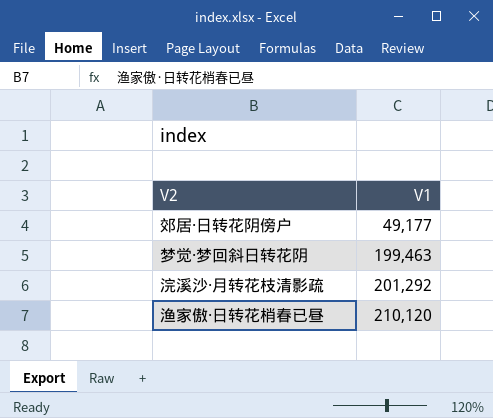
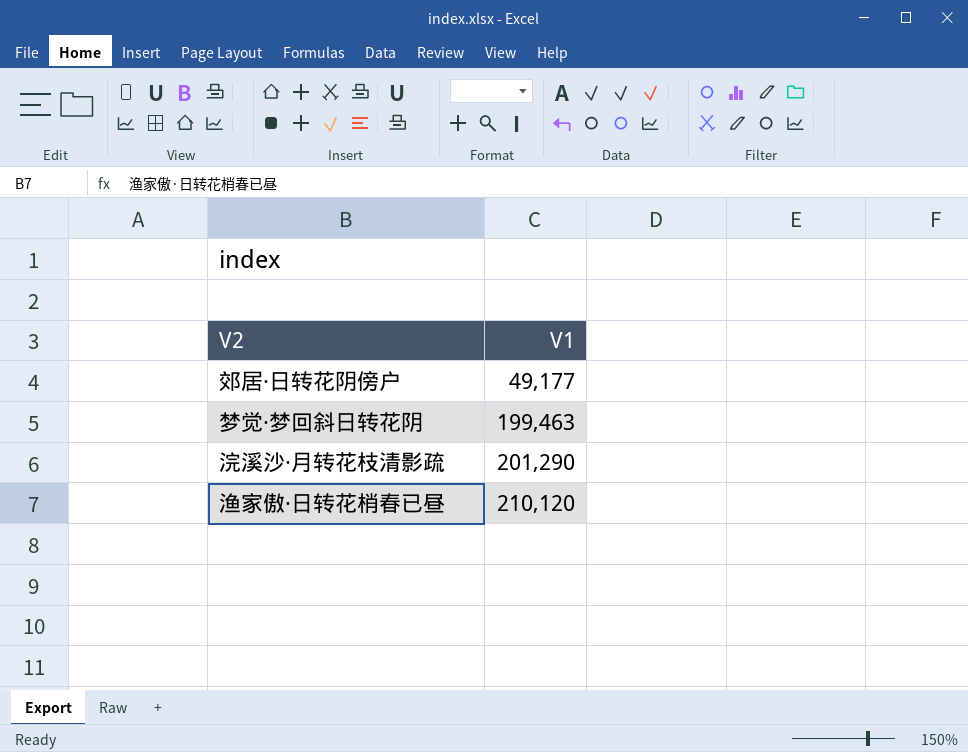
浣溪沙·月转花枝清影疏 | V1: 201,292 -> 201,290

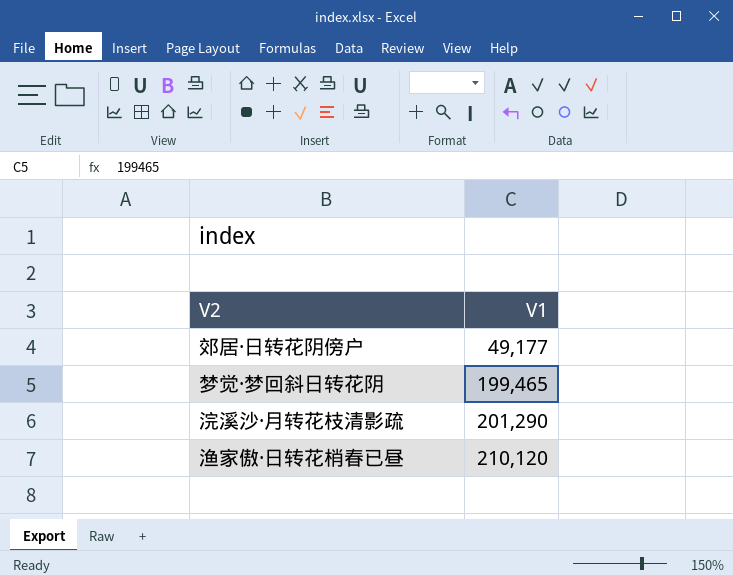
梦觉·梦回斜日转花阴 | V1: 199,463 -> 199,465

